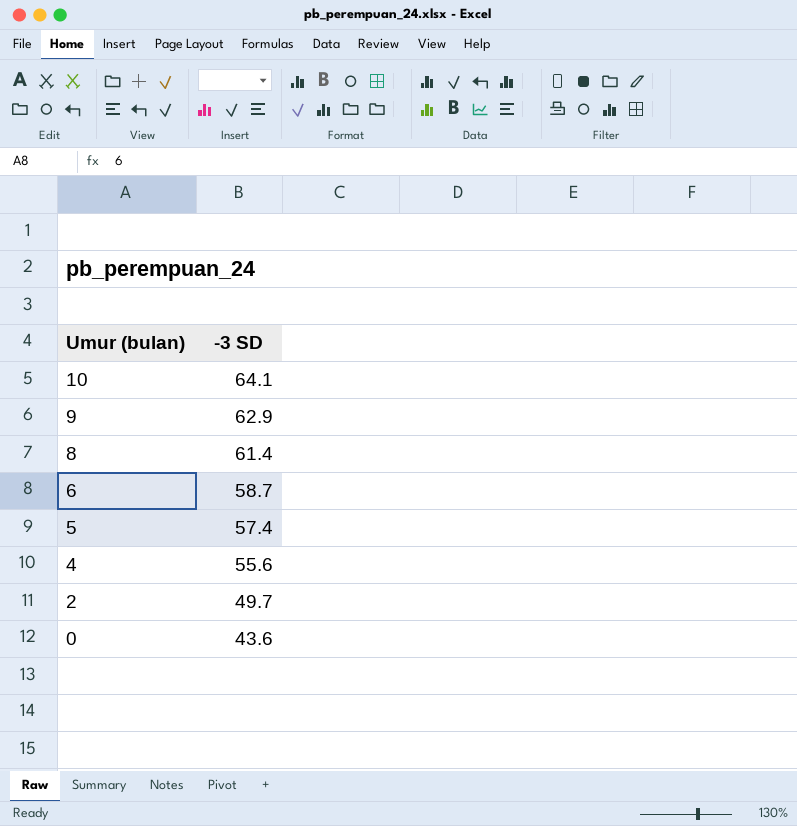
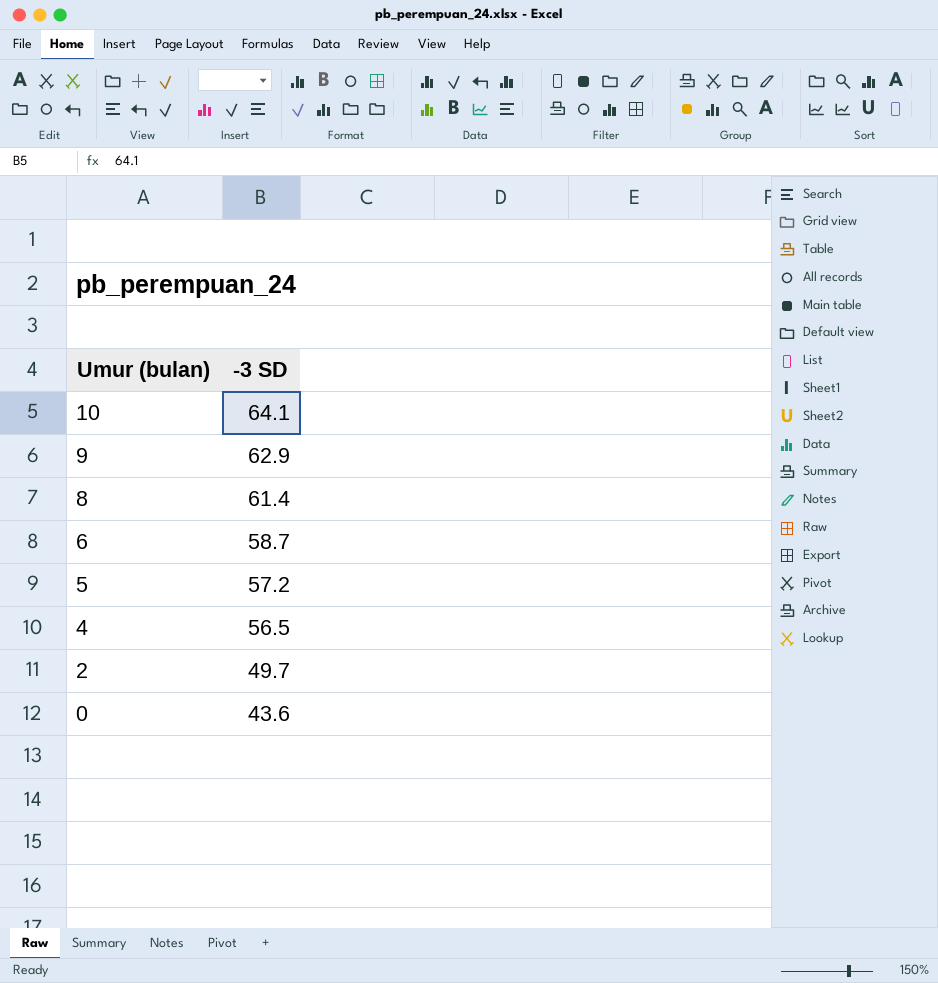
5 | -3 SD: 57.4 -> 57.2
4 | -3 SD: 55.6 -> 56.5

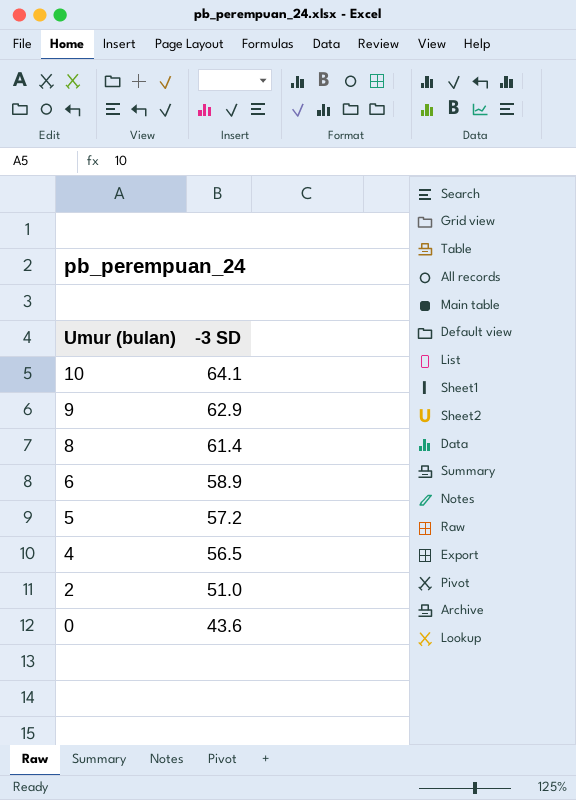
6 | -3 SD: 58.7 -> 58.9
2 | -3 SD: 49.7 -> 51.0

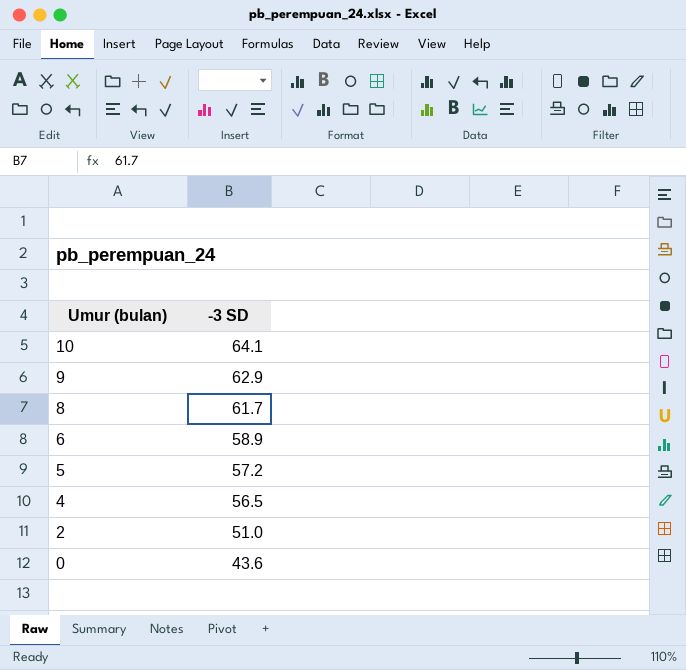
8 | -3 SD: 61.4 -> 61.7

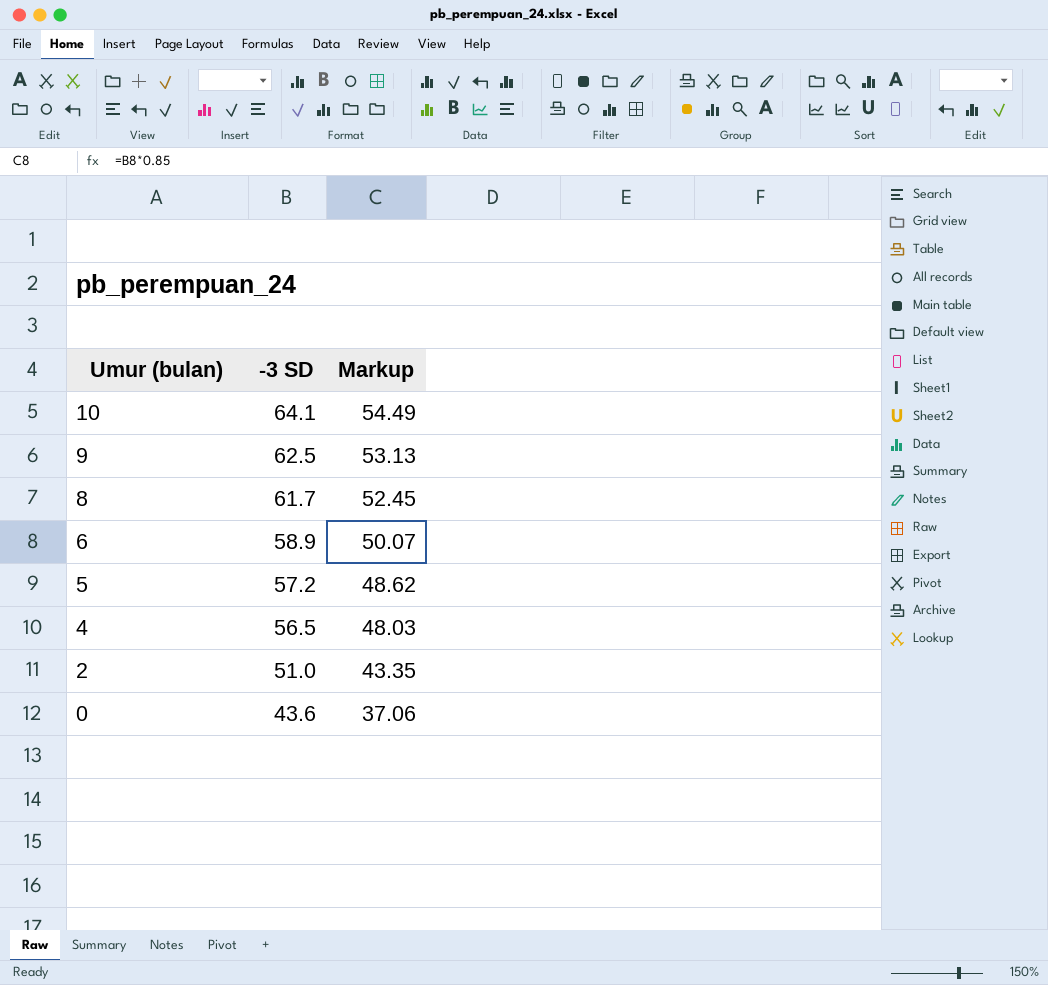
column Markup | formula: none -> [-3 SD] * 0.85
9 | -3 SD: 62.9 -> 62.5

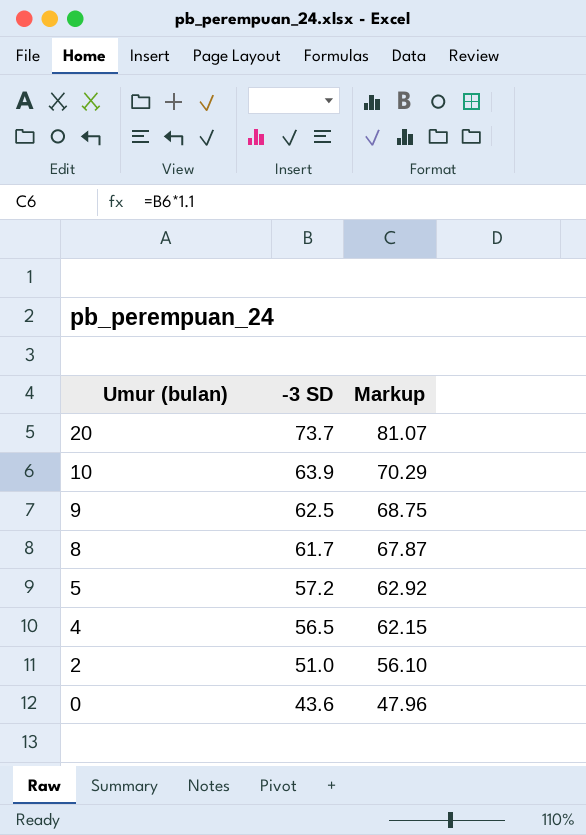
column Markup | formula: [-3 SD] * 0.85 -> [-3 SD] * 1.1
row 6: 58.9 | 50.07 -> none
row 20: none -> 73.7 | 81.07
10 | -3 SD: 64.1 -> 63.9

